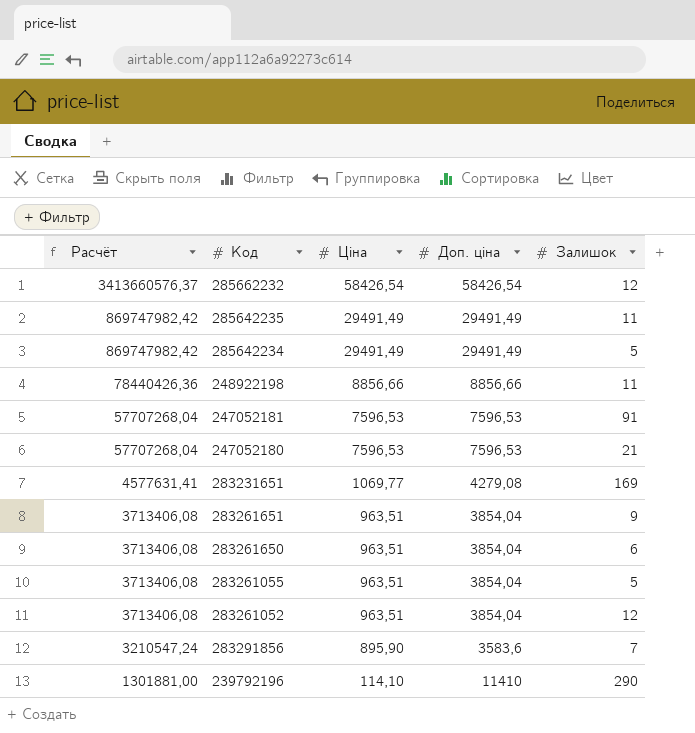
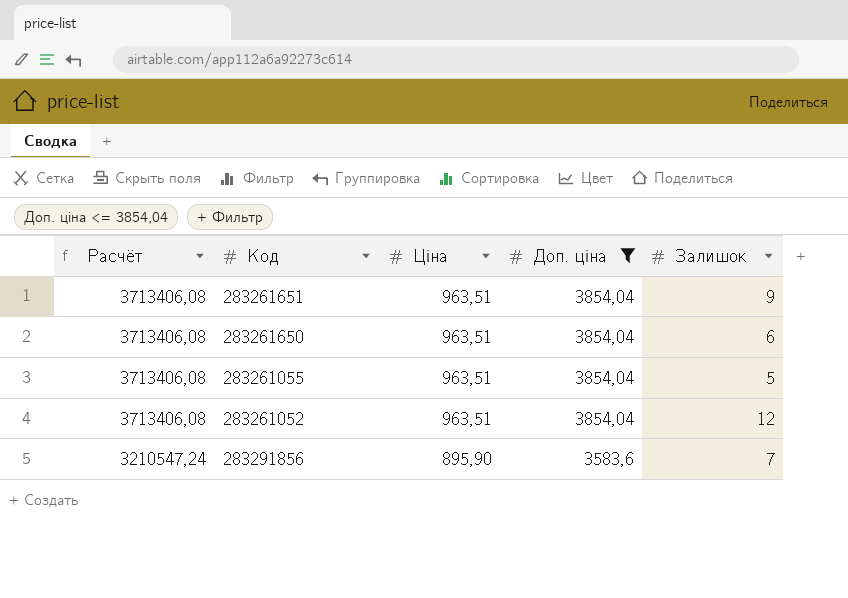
filter: none -> Доп. ціна <= 3854,04

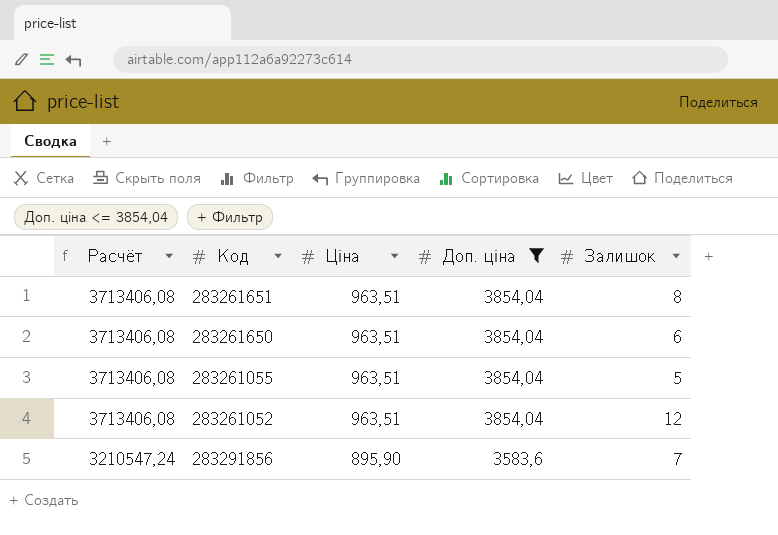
283261651 | Залишок: 9 -> 8

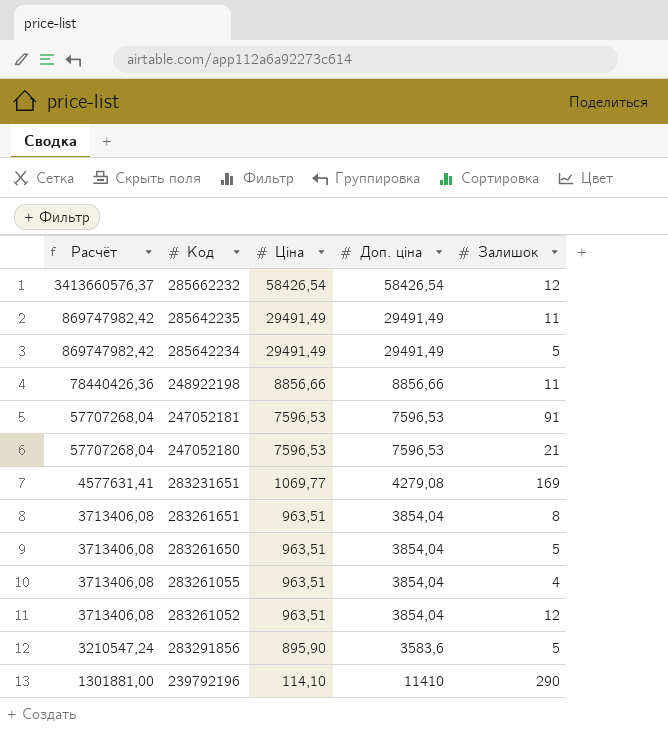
filter: Доп. ціна <= 3854,04 -> none
283261650 | Залишок: 6 -> 5
283261055 | Залишок: 5 -> 4
283291856 | Залишок: 7 -> 5

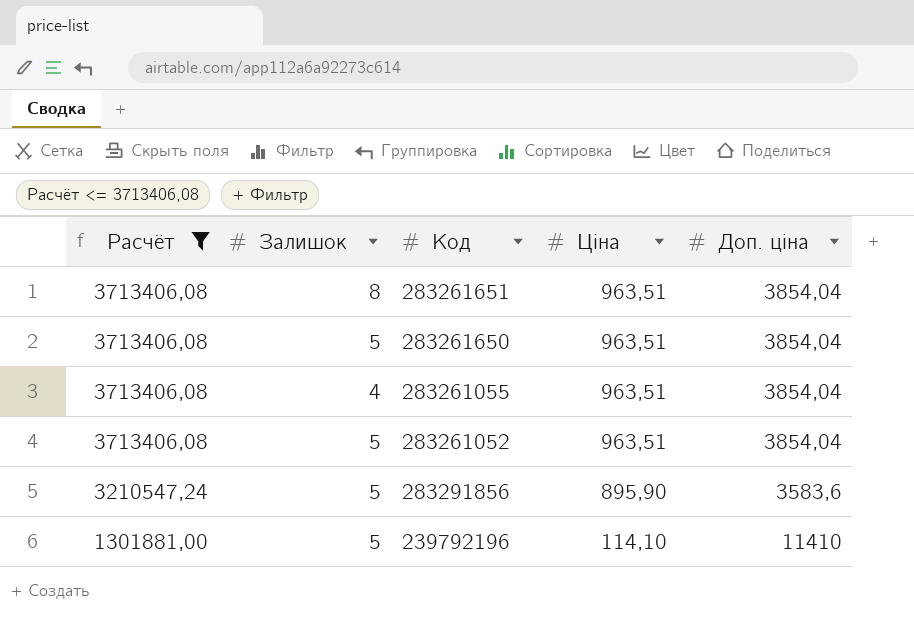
filter: none -> Расчёт <= 3713406,08
column Залишок | position: 5 -> 2
283261052 | Залишок: 12 -> 5
239792196 | Залишок: 290 -> 5

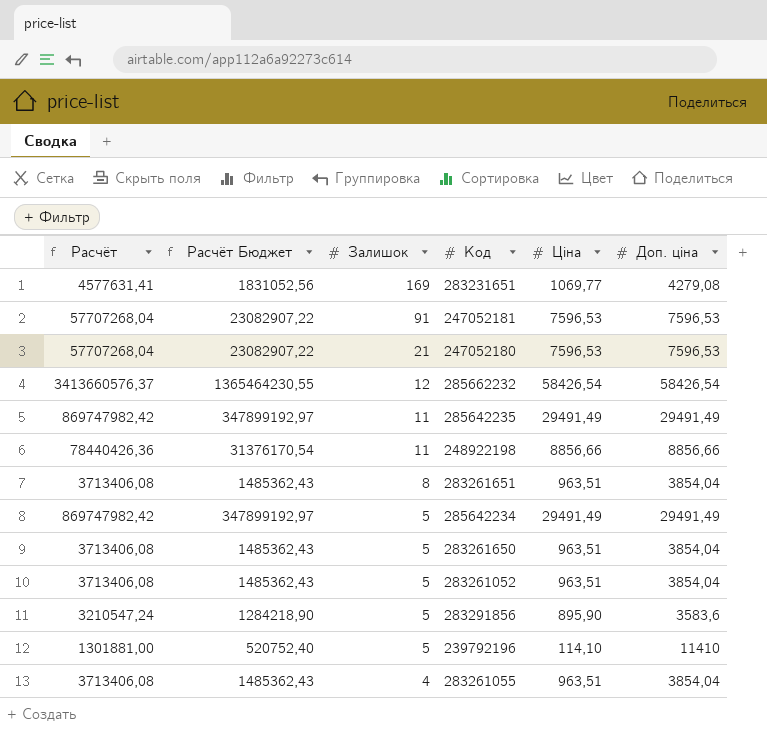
filter: Расчёт <= 3713406,08 -> none
row order: Расчёт descending -> Залишок descending
column Расчёт Бюджет | formula: none -> [Расчёт] * 0,4

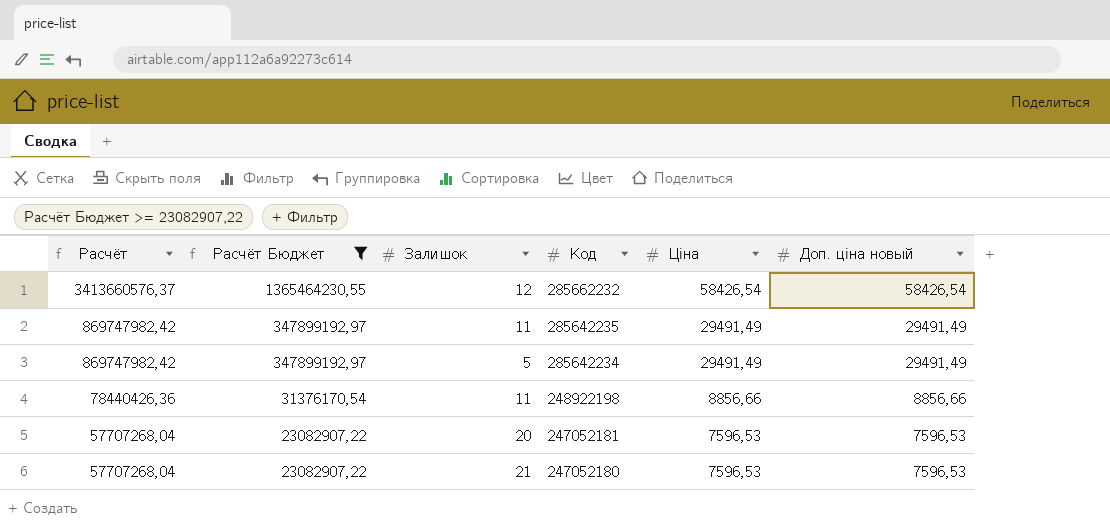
filter: none -> Расчёт Бюджет >= 23082907,22
row order: Залишок descending -> Расчёт descending
column name: Доп. ціна -> Доп. ціна новый
247052181 | Залишок: 91 -> 20

